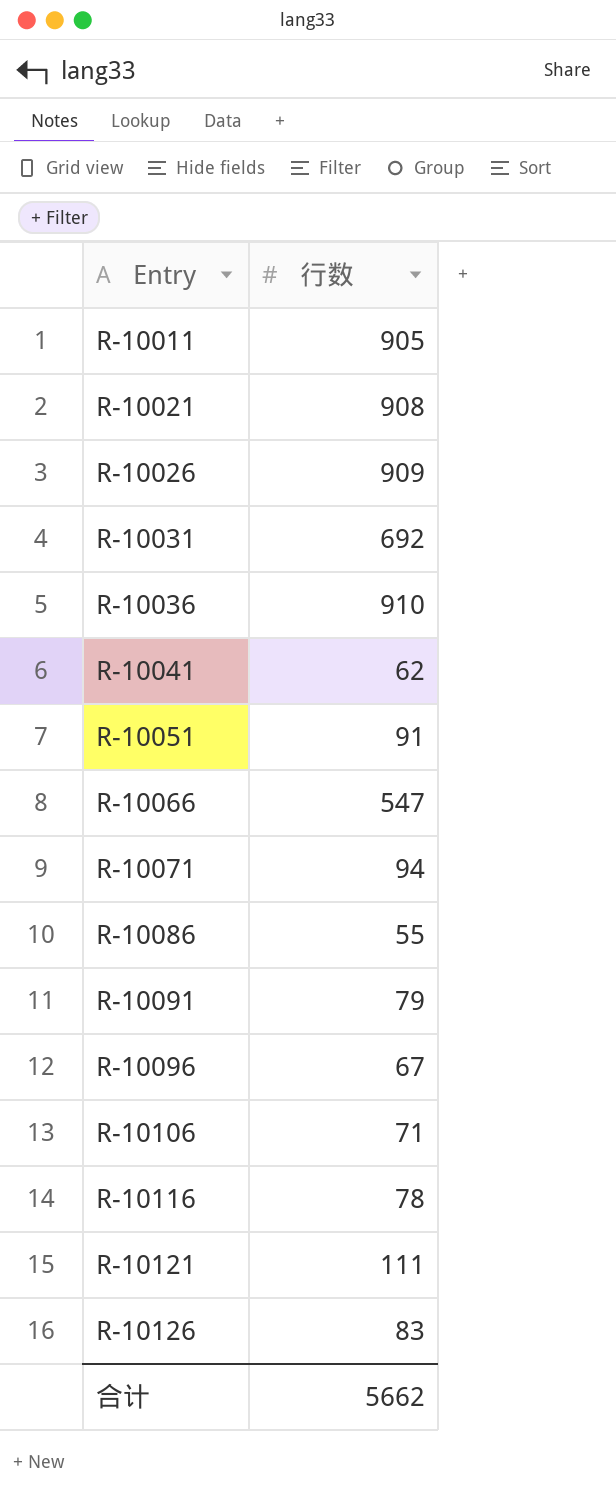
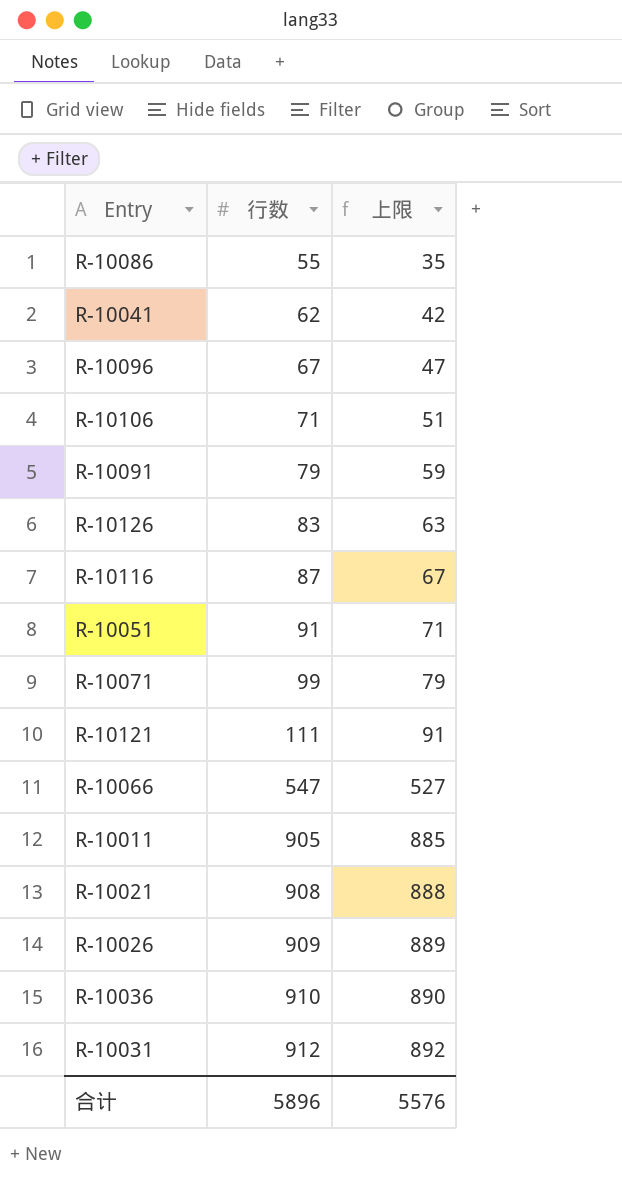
row order: Entry ascending -> 行数 ascending
column 上限 | formula: none -> [行数] - 20
R-10116 | 行数: 78 -> 87
R-10071 | 行数: 94 -> 99
R-10031 | 行数: 692 -> 912
合计 | 行数: 5662 -> 5896

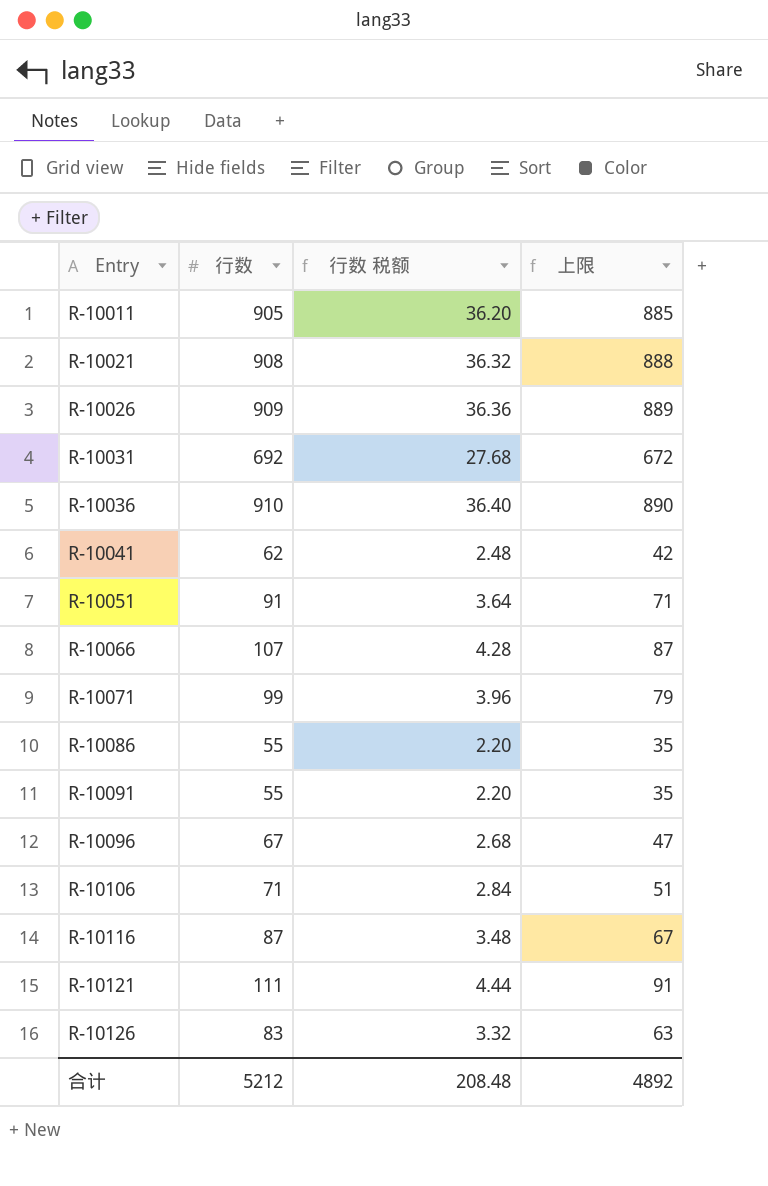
row order: 行数 ascending -> Entry ascending
column 行数 税额 | formula: none -> [行数] * 0.04
R-10031 | 行数: 912 -> 692
R-10031 | 上限: 892 -> 672
R-10066 | 行数: 547 -> 107
R-10066 | 上限: 527 -> 87
R-10091 | 行数: 79 -> 55
R-10091 | 上限: 59 -> 35
合计 | 行数: 5896 -> 5212
合计 | 上限: 5576 -> 4892

